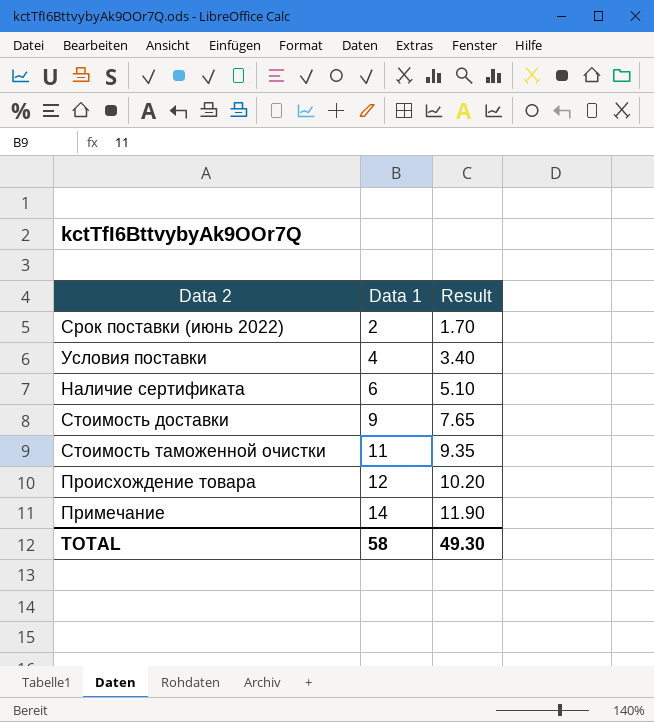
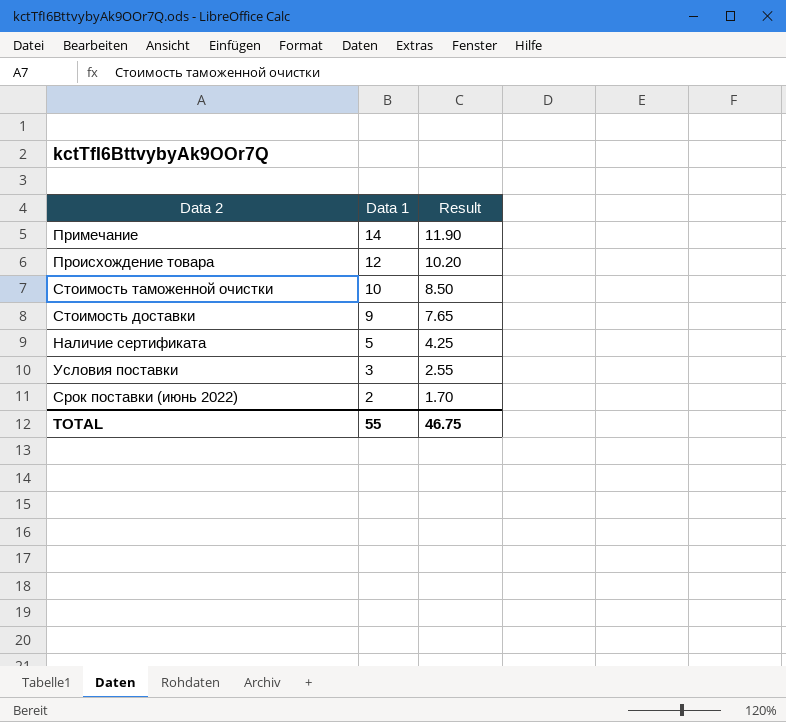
row order: Data 1 ascending -> Data 1 descending
Стоимость таможенной очистки | Data 1: 11 -> 10
Стоимость таможенной очистки | Result: 9.35 -> 8.50
Наличие сертификата | Data 1: 6 -> 5
Наличие сертификата | Result: 5.10 -> 4.25
Условия поставки | Data 1: 4 -> 3
Условия поставки | Result: 3.40 -> 2.55
TOTAL | Data 1: 58 -> 55
TOTAL | Result: 49.30 -> 46.75

